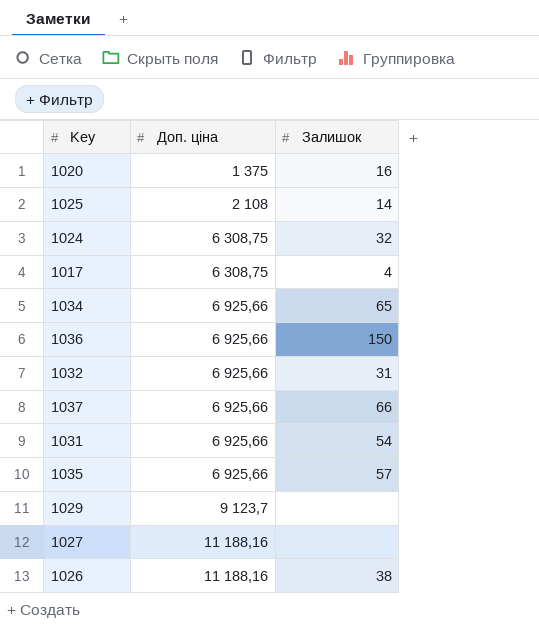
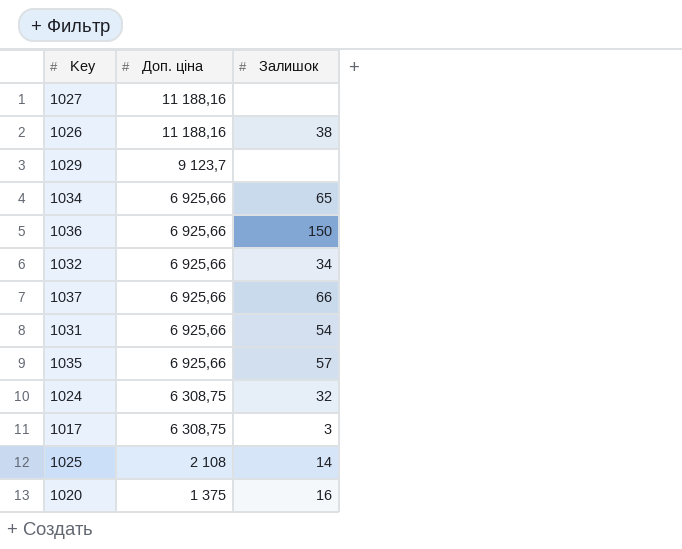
row order: Доп. ціна ascending -> Доп. ціна descending
1032 | Залишок: 31 -> 34
1017 | Залишок: 4 -> 3

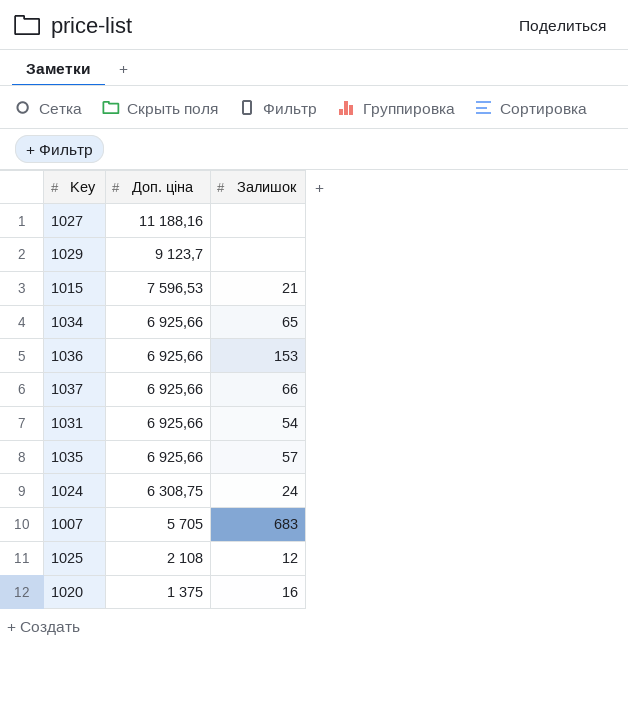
row 1026: 11 188,16 | 38 -> none
row 1032: 6 925,66 | 34 -> none
row 1017: 6 308,75 | 3 -> none
row 1015: none -> 7 596,53 | 21
1036 | Залишок: 150 -> 153
1024 | Залишок: 32 -> 24
row 1007: none -> 5 705 | 683
1025 | Залишок: 14 -> 12

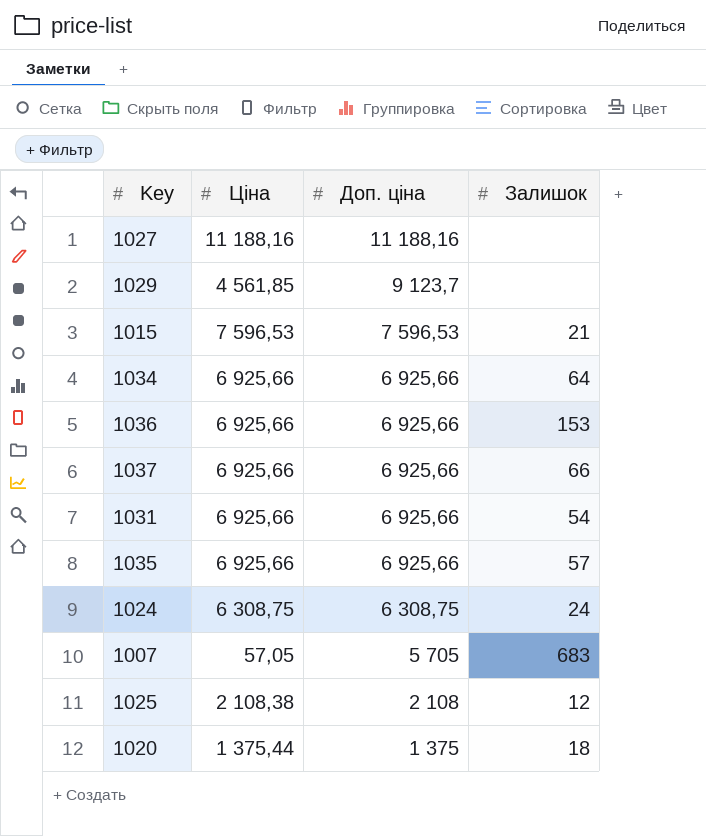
column Ціна | position: none -> 2
1034 | Залишок: 65 -> 64
1020 | Залишок: 16 -> 18

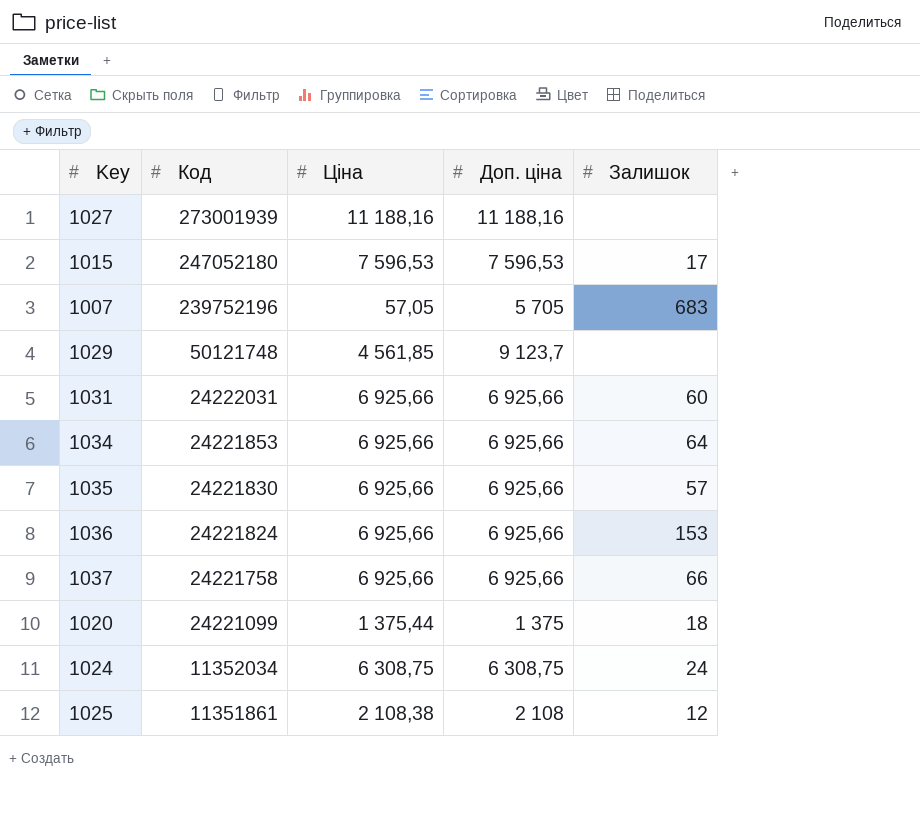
row order: Доп. ціна descending -> Код descending
column Код | position: none -> 2
1015 | Залишок: 21 -> 17
1031 | Залишок: 54 -> 60

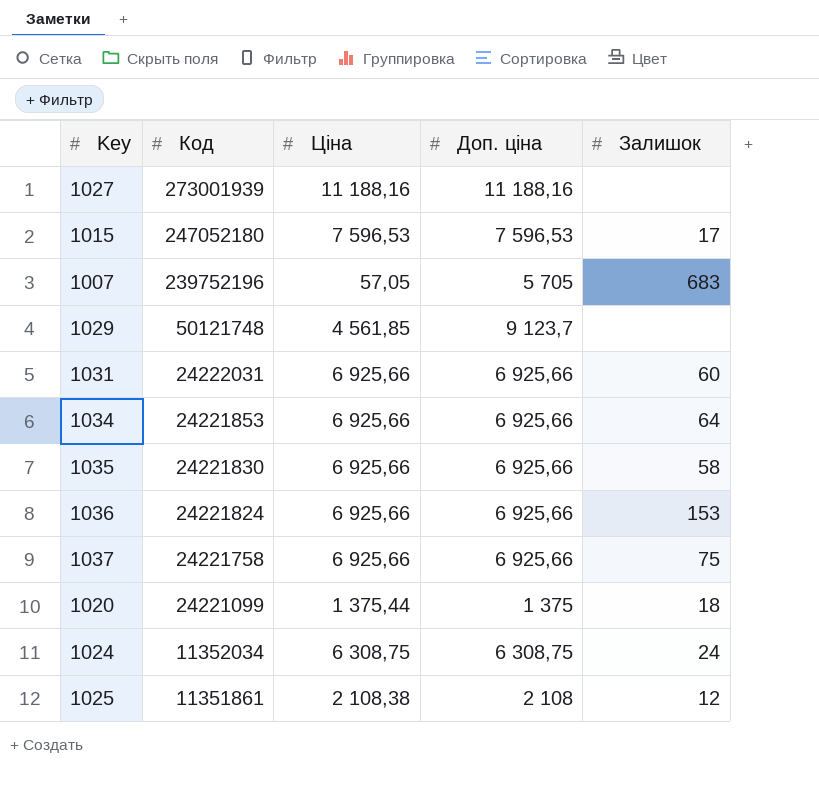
1035 | Залишок: 57 -> 58
1037 | Залишок: 66 -> 75

